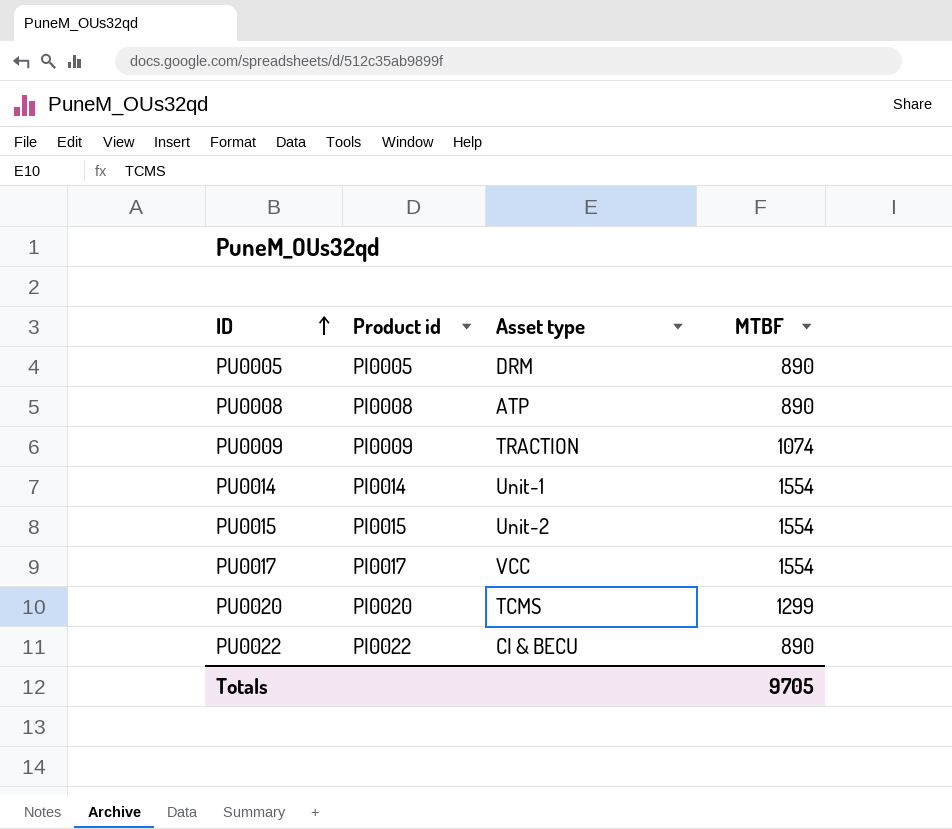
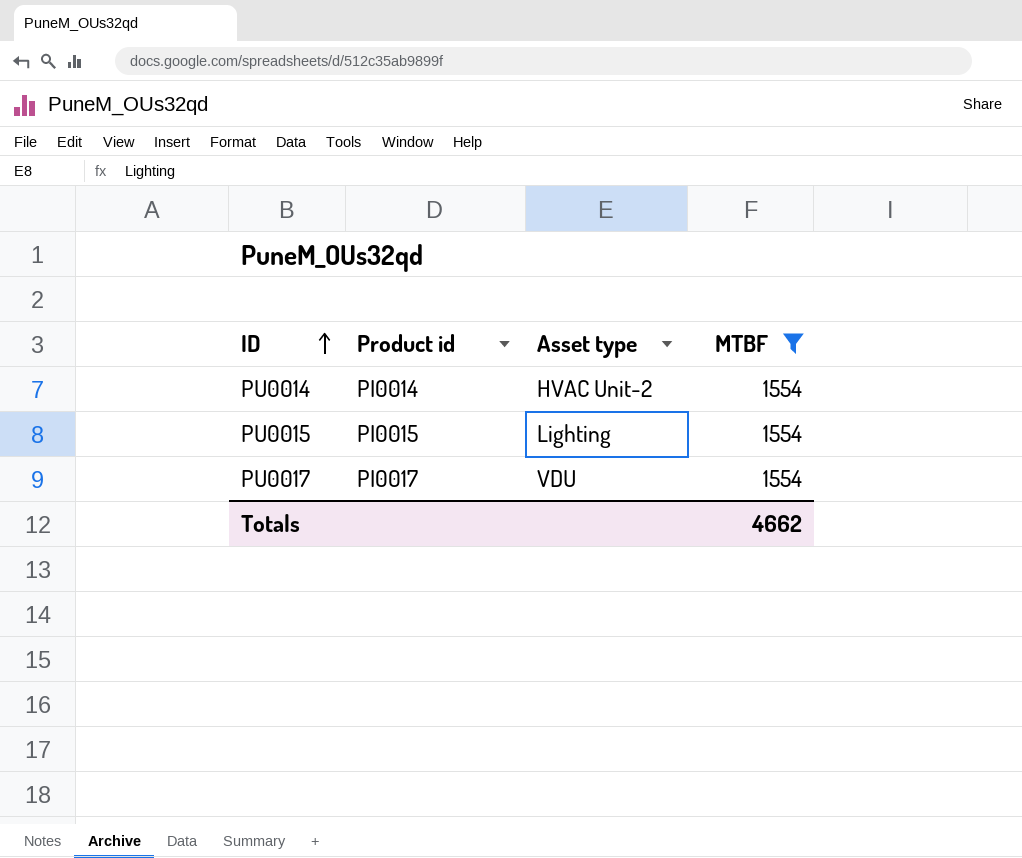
filter: none -> MTBF = 1554
PU0014 | Asset type: Unit-1 -> HVAC Unit-2
PU0015 | Asset type: Unit-2 -> Lighting
PU0017 | Asset type: VCC -> VDU
Totals | MTBF: 9705 -> 4662

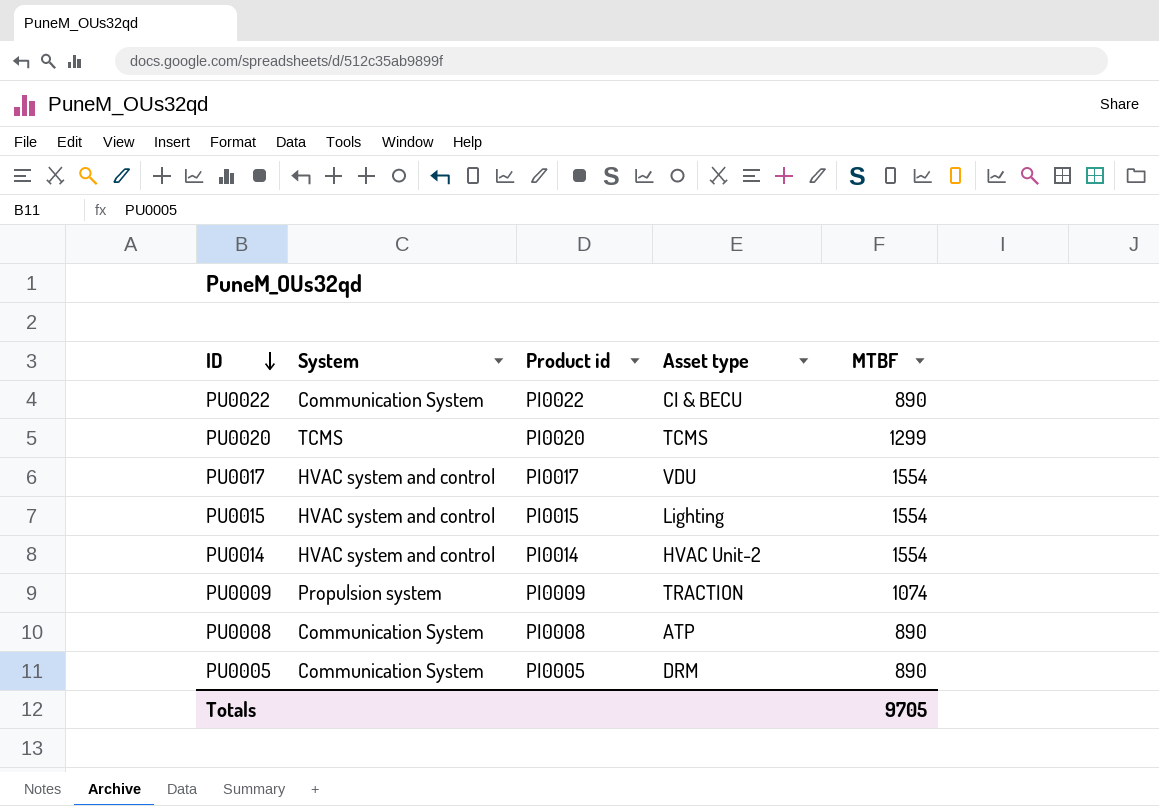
filter: MTBF = 1554 -> none
row order: ID ascending -> ID descending
column System | position: none -> 2
Totals | MTBF: 4662 -> 9705

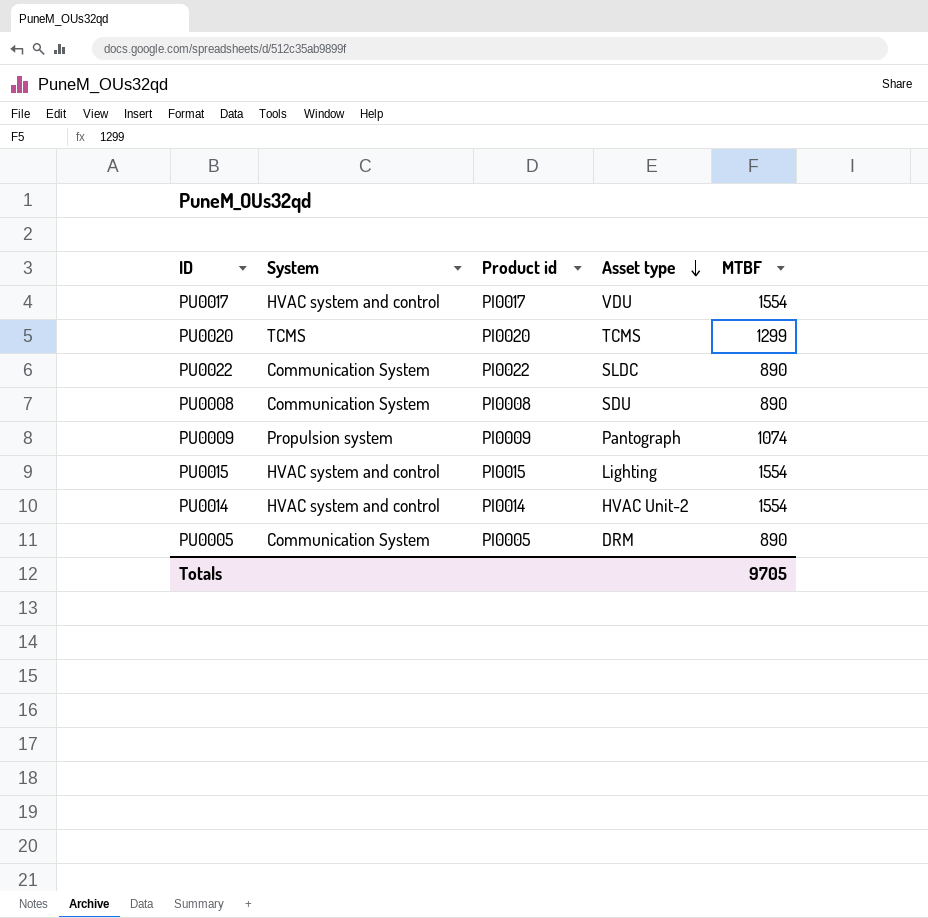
row order: ID descending -> Asset type descending
PU0022 | Asset type: CI & BECU -> SLDC
PU0008 | Asset type: ATP -> SDU
PU0009 | Asset type: TRACTION -> Pantograph

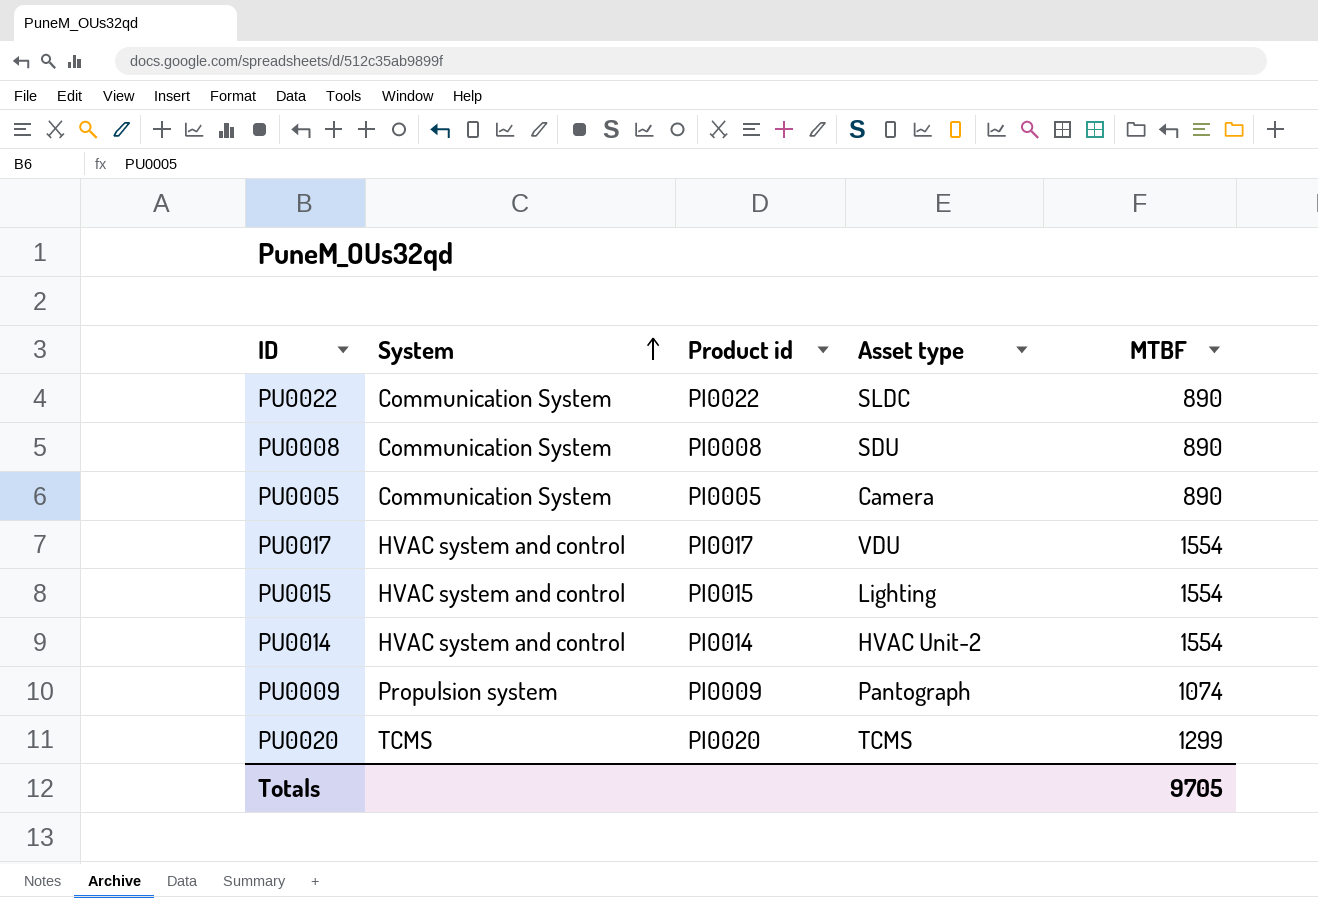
row order: Asset type descending -> System ascending
PU0005 | Asset type: DRM -> Camera

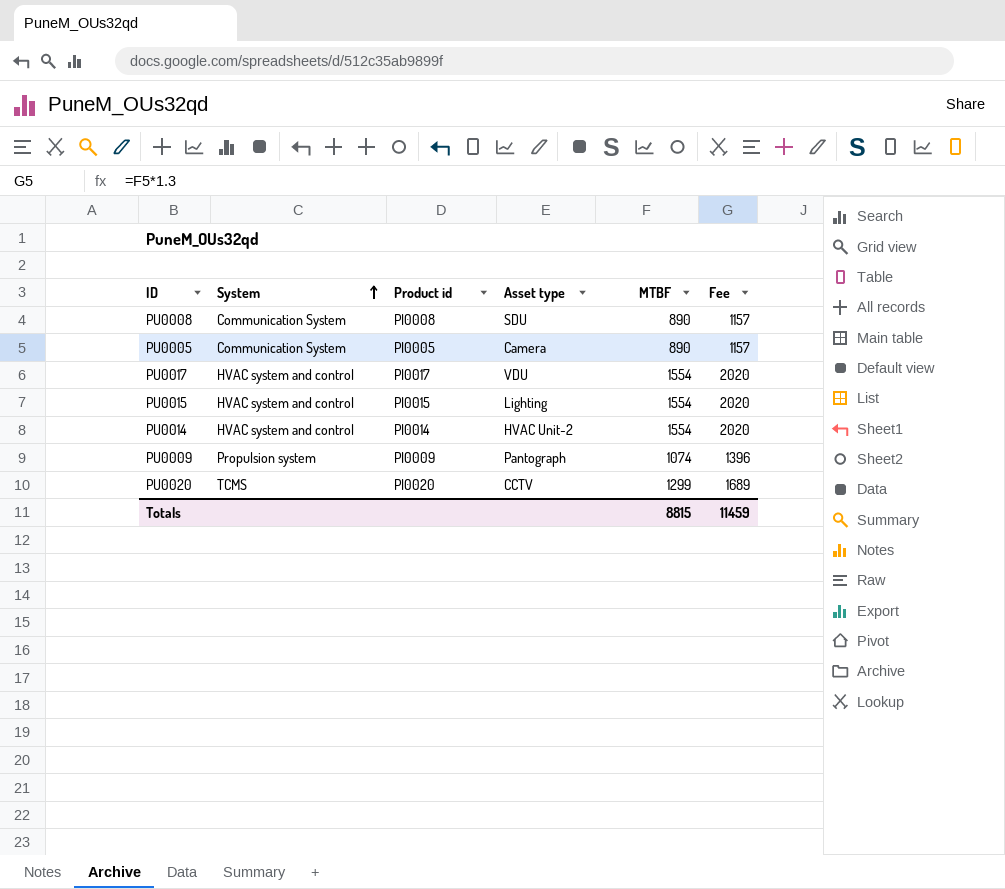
column Fee | formula: none -> [MTBF] * 1.3
row PU0022: Communication System | PI0022 | SLDC | 890 -> none
PU0020 | Asset type: TCMS -> CCTV
Totals | MTBF: 9705 -> 8815

